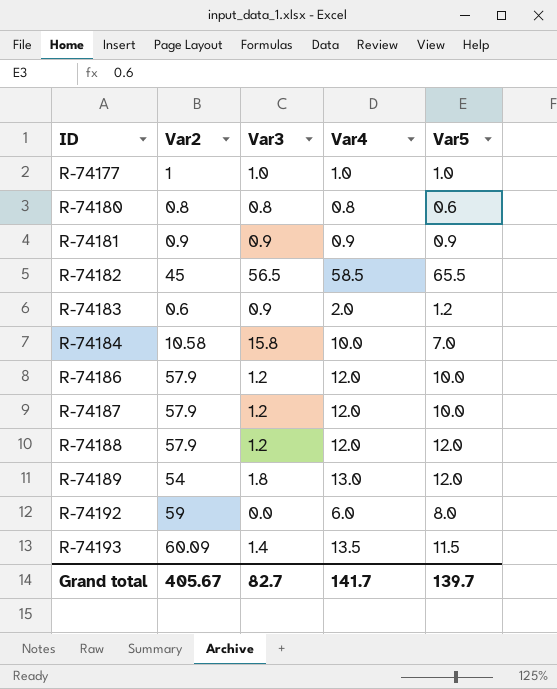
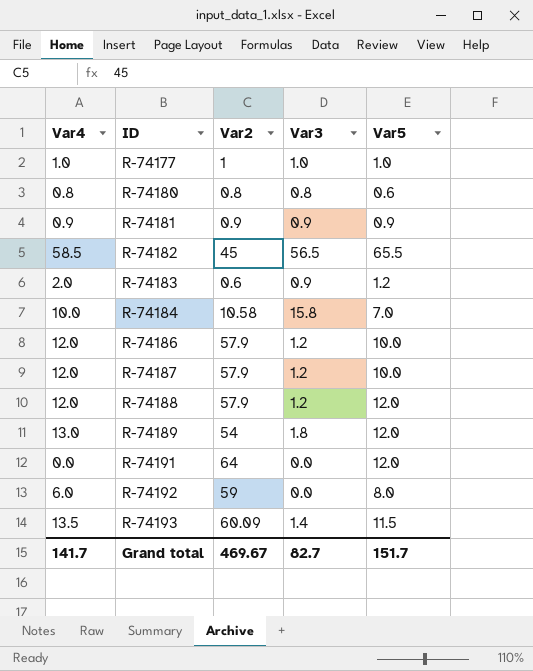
column Var4 | position: 4 -> 1
row R-74191: none -> 0.0 | 64 | 0.0 | 12.0
Grand total | Var2: 405.67 -> 469.67
Grand total | Var5: 139.7 -> 151.7

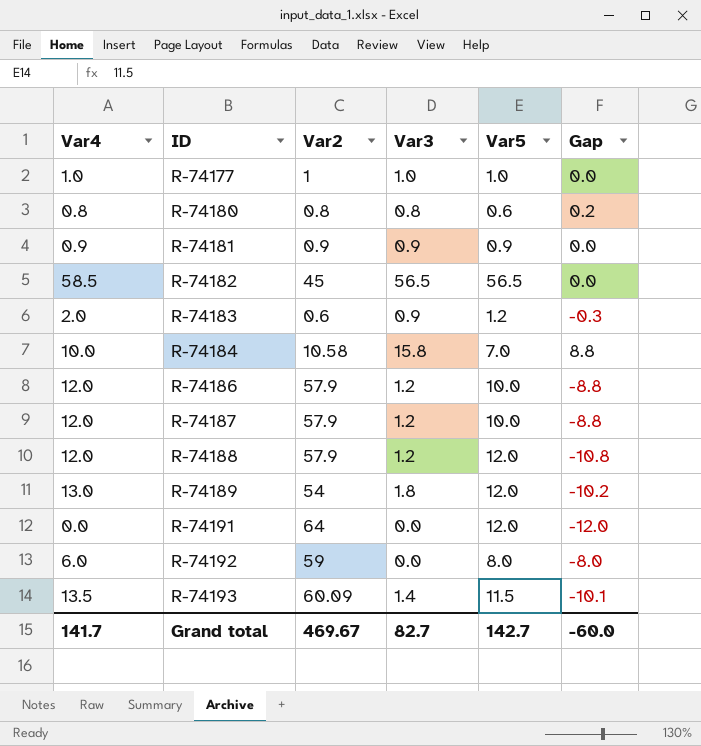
column Gap | formula: none -> [Var3] - [Var5]
R-74182 | Var5: 65.5 -> 56.5
Grand total | Var5: 151.7 -> 142.7

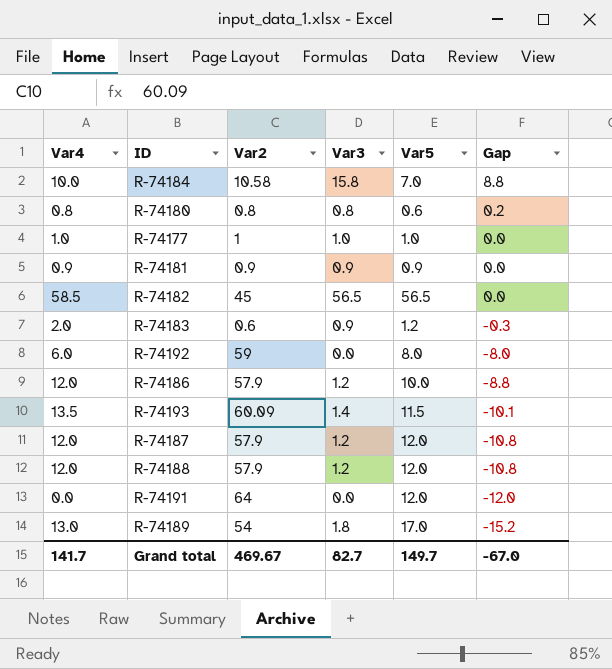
row order: ID ascending -> Gap descending
R-74187 | Var5: 10.0 -> 12.0
R-74187 | Gap: -8.8 -> -10.8
R-74189 | Var5: 12.0 -> 17.0
R-74189 | Gap: -10.2 -> -15.2
Grand total | Var5: 142.7 -> 149.7
Grand total | Gap: -60.0 -> -67.0

